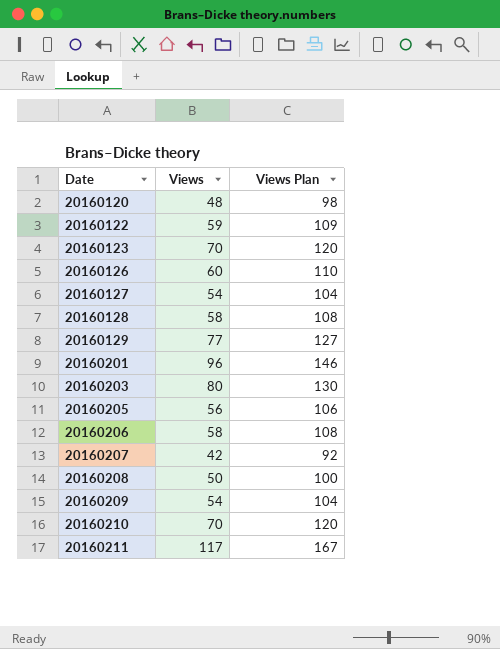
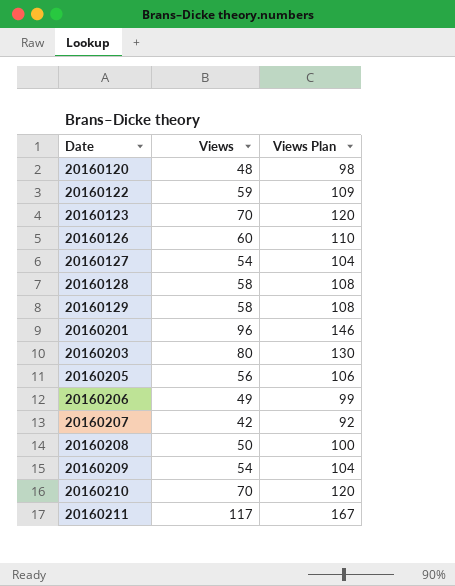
20160129 | Views: 77 -> 58
20160129 | Views Plan: 127 -> 108
20160206 | Views: 58 -> 49
20160206 | Views Plan: 108 -> 99

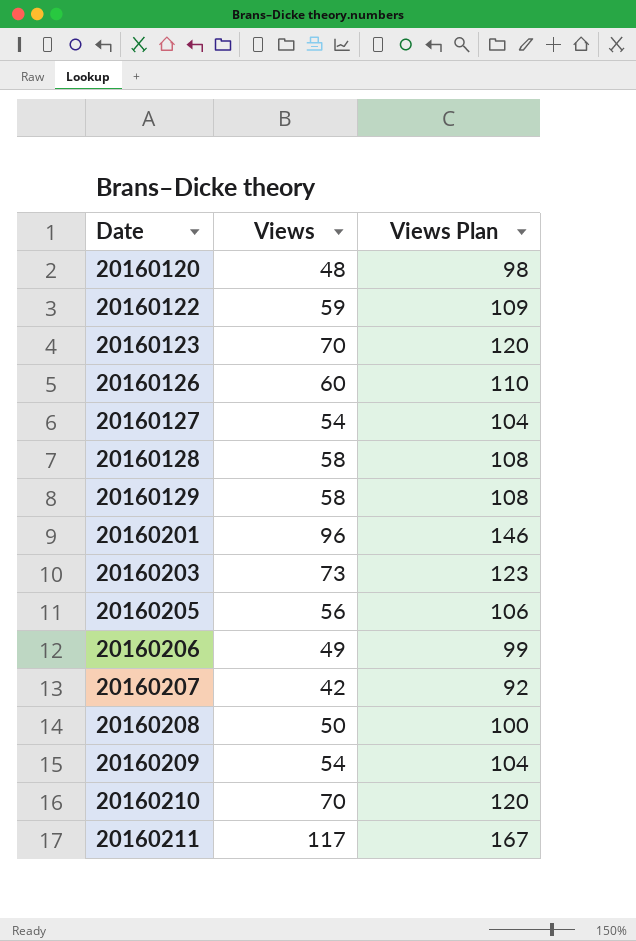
20160203 | Views: 80 -> 73
20160203 | Views Plan: 130 -> 123

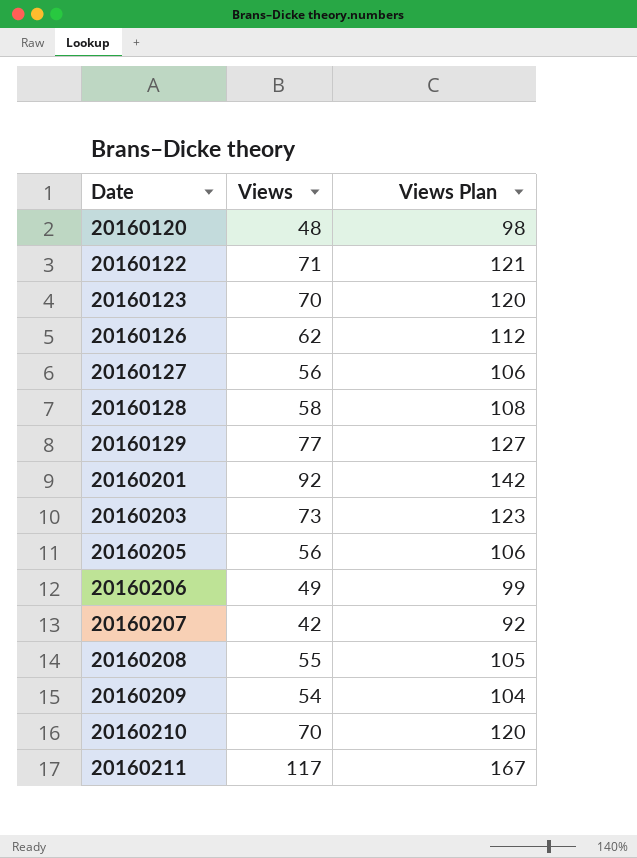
20160122 | Views: 59 -> 71
20160122 | Views Plan: 109 -> 121
20160126 | Views: 60 -> 62
20160126 | Views Plan: 110 -> 112
20160127 | Views: 54 -> 56
20160127 | Views Plan: 104 -> 106
20160129 | Views: 58 -> 77
20160129 | Views Plan: 108 -> 127
20160201 | Views: 96 -> 92
20160201 | Views Plan: 146 -> 142
20160208 | Views: 50 -> 55
20160208 | Views Plan: 100 -> 105

